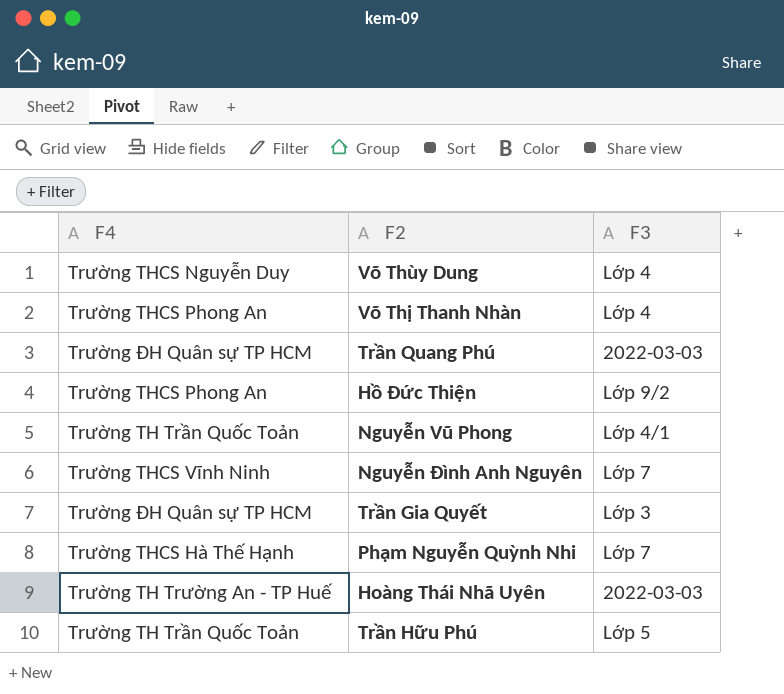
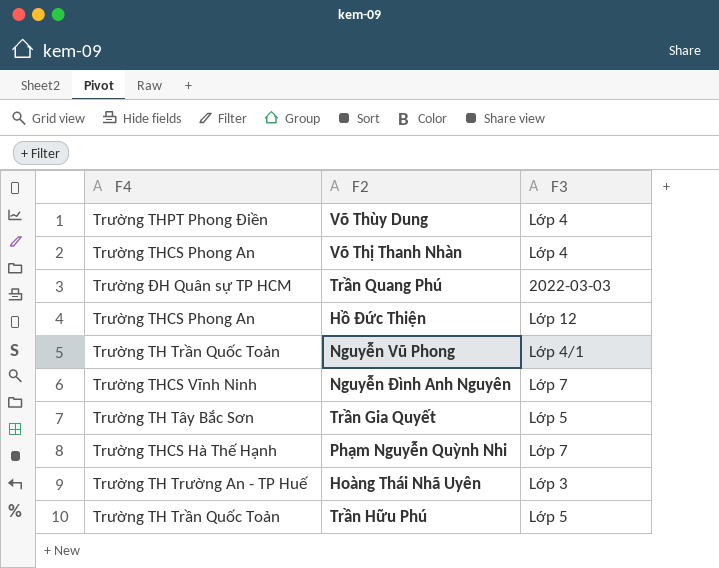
Võ Thùy Dung | F4: Trường THCS Nguyễn Duy -> Trường THPT Phong Điền
Hồ Đức Thiện | F3: Lớp 9/2 -> Lớp 12
Trần Gia Quyết | F4: Trường ĐH Quân sự TP HCM -> Trường TH Tây Bắc Sơn
Trần Gia Quyết | F3: Lớp 3 -> Lớp 5
Hoàng Thái Nhã Uyên | F3: 2022-03-03 -> Lớp 3

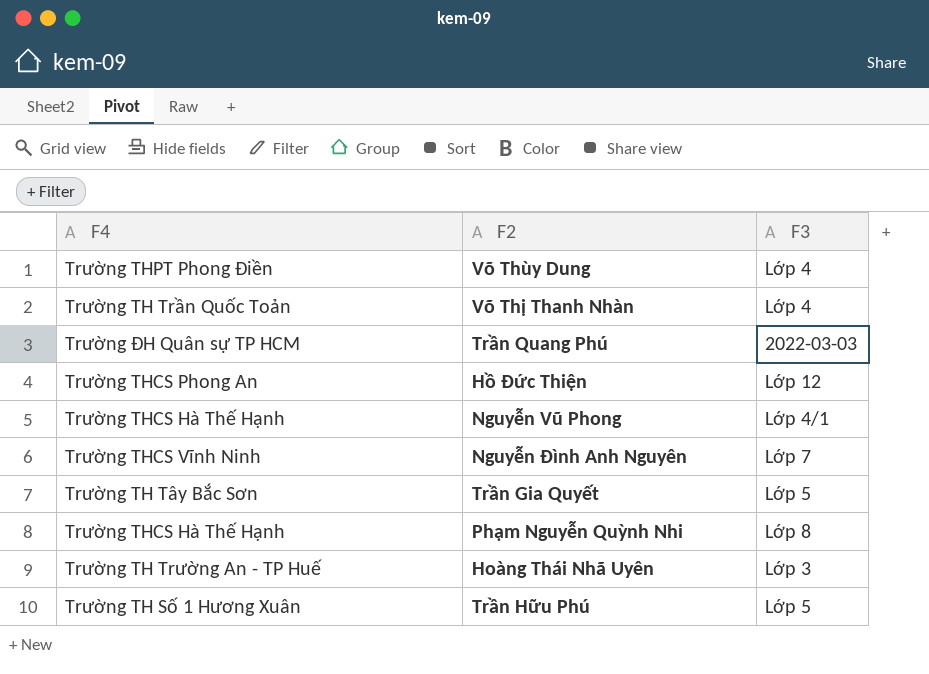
Võ Thị Thanh Nhàn | F4: Trường THCS Phong An -> Trường TH Trần Quốc Toản
Nguyễn Vũ Phong | F4: Trường TH Trần Quốc Toản -> Trường THCS Hà Thế Hạnh
Phạm Nguyễn Quỳnh Nhi | F3: Lớp 7 -> Lớp 8
Trần Hữu Phú | F4: Trường TH Trần Quốc Toản -> Trường TH Số 1 Hương Xuân

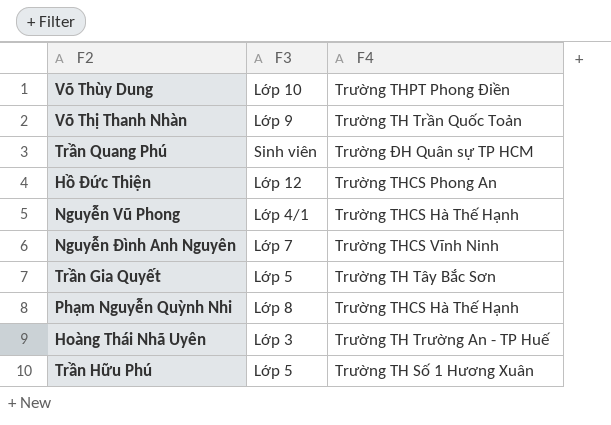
column F4 | position: 1 -> 3
Võ Thùy Dung | F3: Lớp 4 -> Lớp 10
Võ Thị Thanh Nhàn | F3: Lớp 4 -> Lớp 9
Trần Quang Phú | F3: 2022-03-03 -> Sinh viên

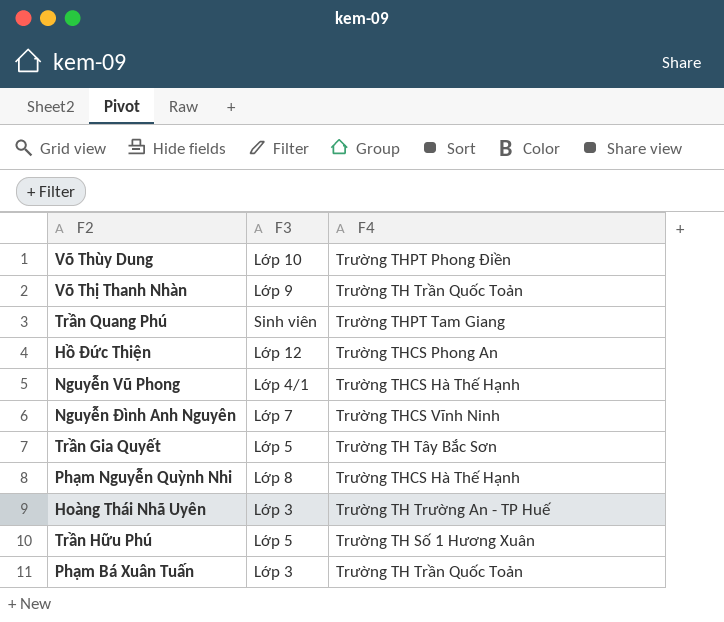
Trần Quang Phú | F4: Trường ĐH Quân sự TP HCM -> Trường THPT Tam Giang
row Phạm Bá Xuân Tuấn: none -> Lớp 3 | Trường TH Trần Quốc Toản

